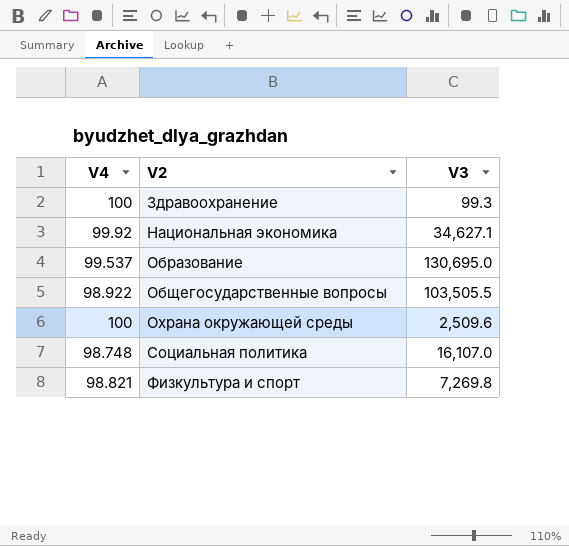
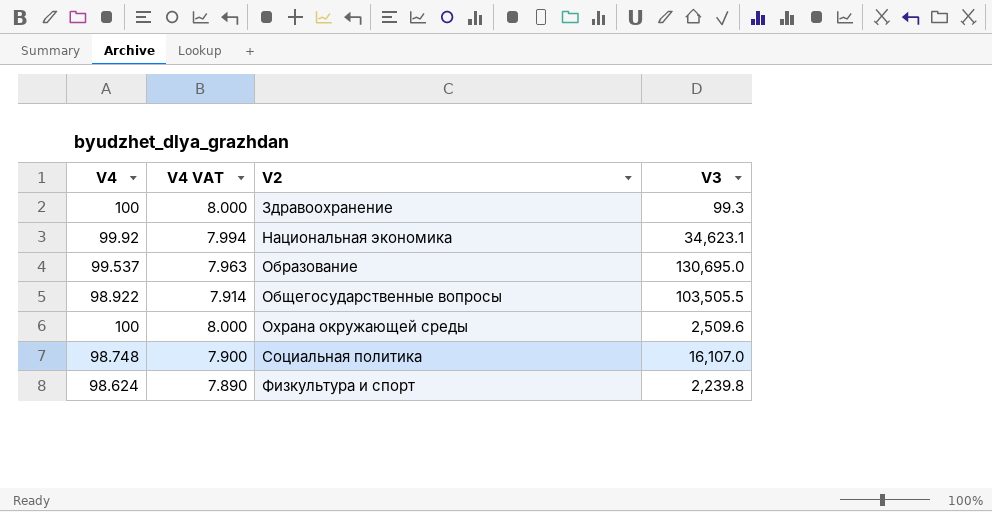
column V4 VAT | formula: none -> [V4] * 0.08
Национальная экономика | V3: 34,627.1 -> 34,623.1
Физкультура и спорт | V4: 98.821 -> 98.624
Физкультура и спорт | V3: 7,269.8 -> 2,239.8

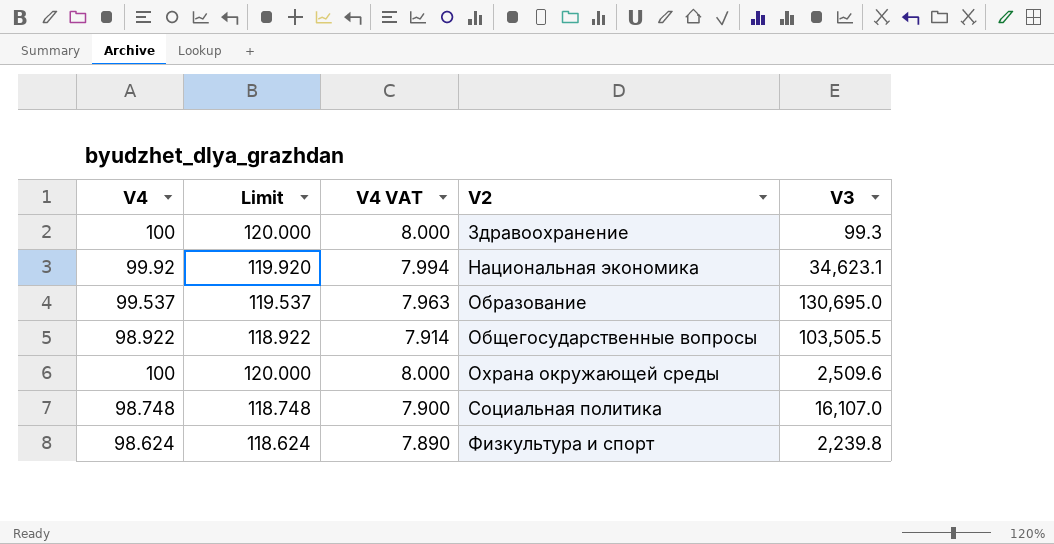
column Limit | formula: none -> [V4] + 20

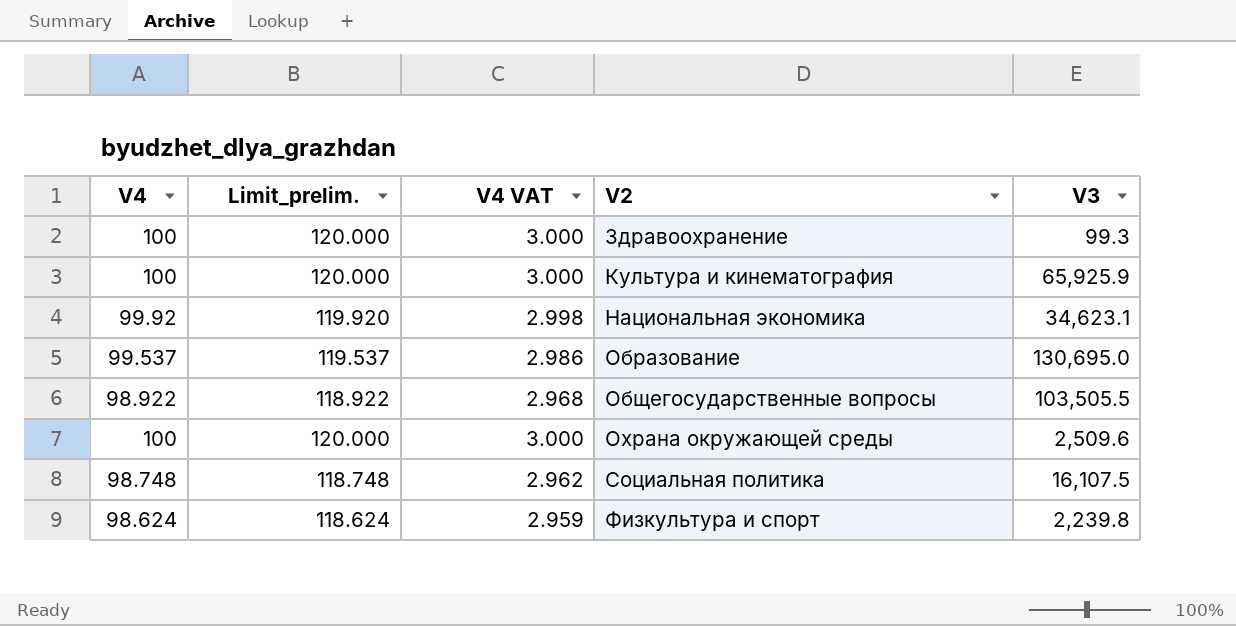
column name: Limit -> Limit_prelim.
column V4 VAT | formula: [V4] * 0.08 -> [V4] * 0.03
row Культура и кинематография: none -> 100 | 120.000 | 3.000 | 65,925.9
Социальная политика | V3: 16,107.0 -> 16,107.5

